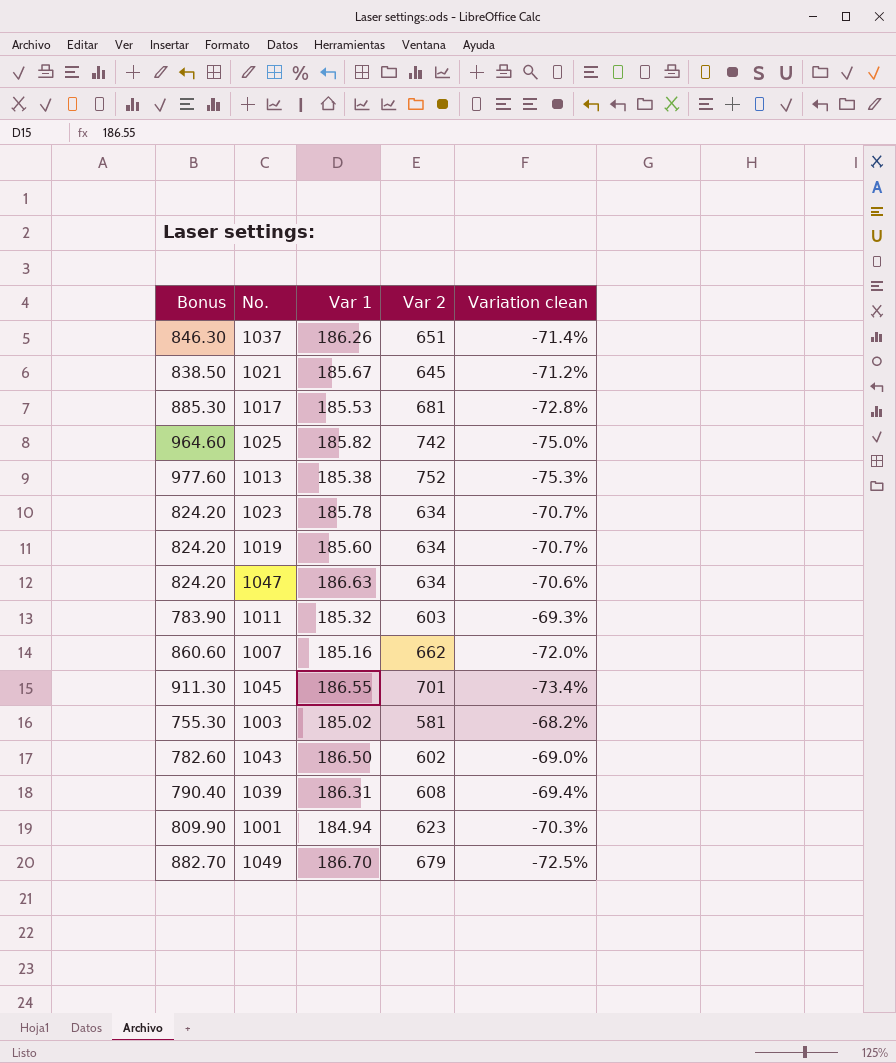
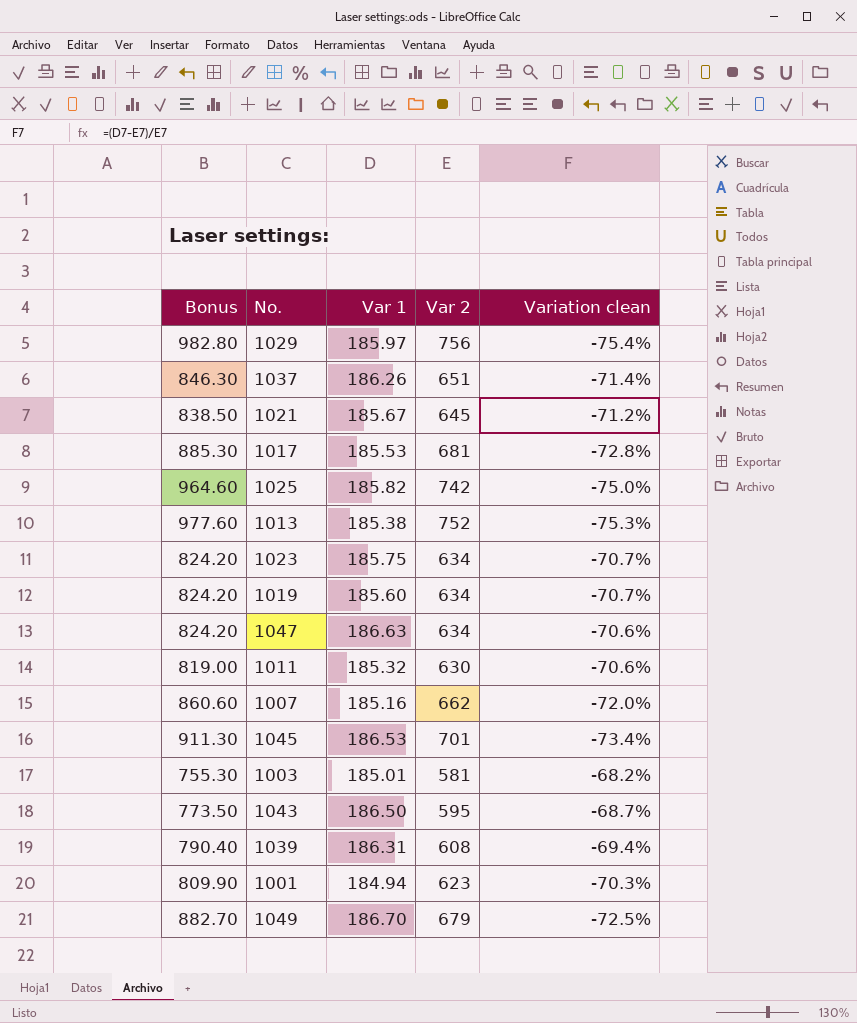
row 1029: none -> 982.80 | 185.97 | 756 | -75.4%
1023 | Var 1: 185.78 -> 185.75
1011 | Bonus: 783.90 -> 819.00
1011 | Var 2: 603 -> 630
1011 | Variation clean: -69.3% -> -70.6%
1045 | Var 1: 186.55 -> 186.53
1003 | Var 1: 185.02 -> 185.01
1043 | Bonus: 782.60 -> 773.50
1043 | Var 2: 602 -> 595
1043 | Variation clean: -69.0% -> -68.7%

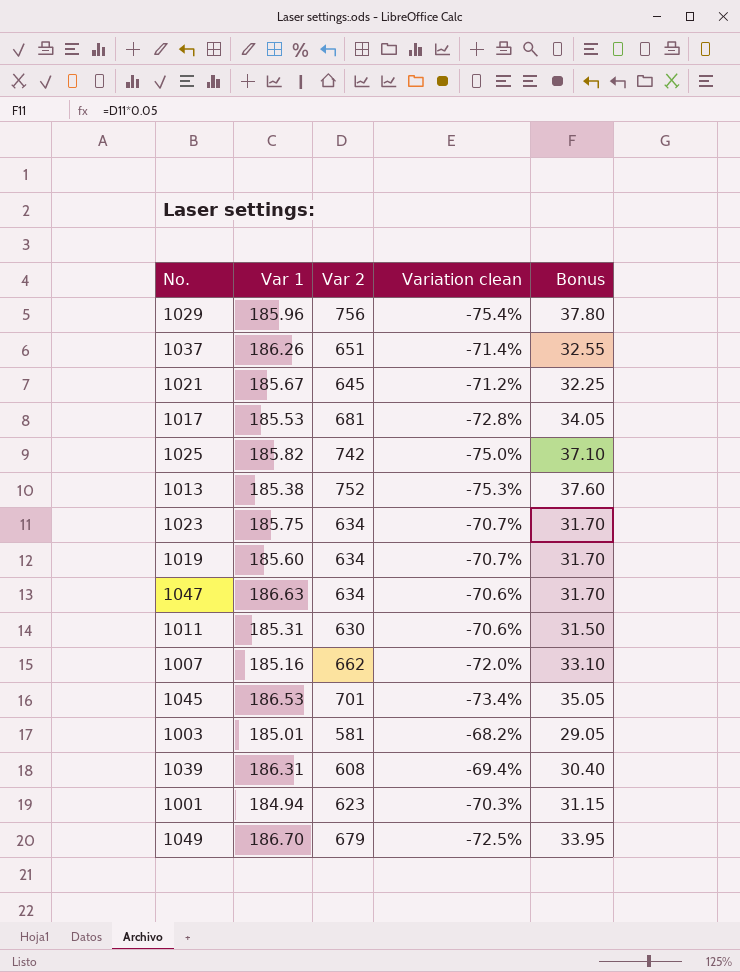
column Bonus | formula: [Var 2] * 1.3 -> [Var 2] * 0.05
column Bonus | position: 1 -> 5
row 1043: 773.50 | 186.50 | 595 | -68.7% -> none
1029 | Var 1: 185.97 -> 185.96
1011 | Var 1: 185.32 -> 185.31

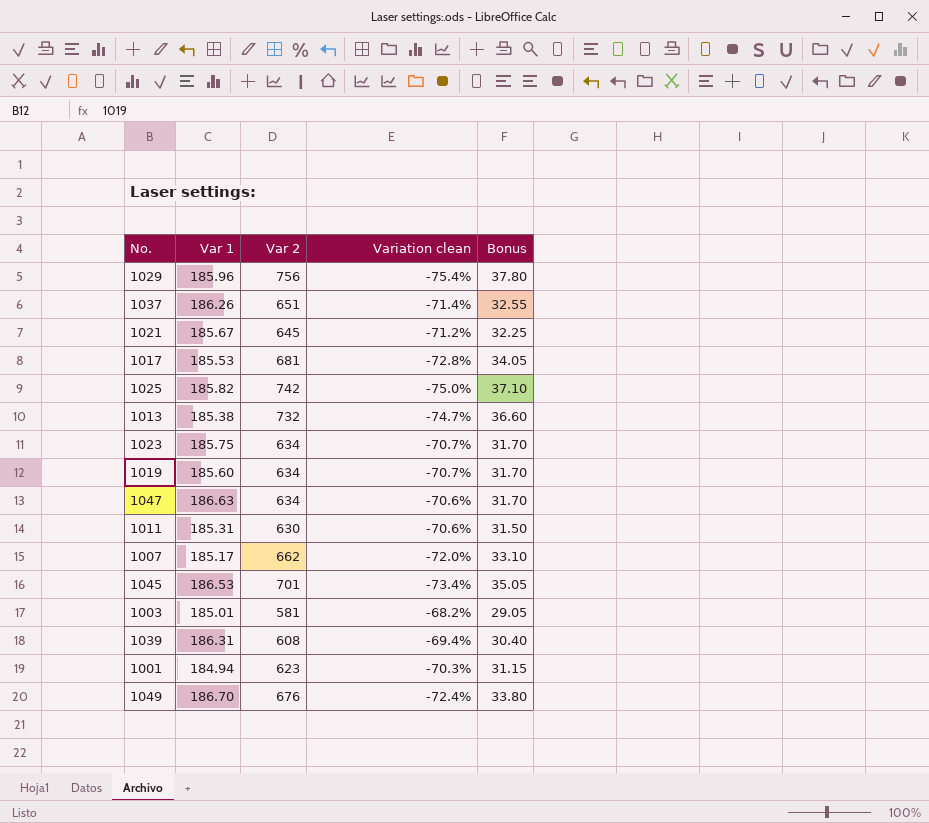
1013 | Var 2: 752 -> 732
1013 | Variation clean: -75.3% -> -74.7%
1013 | Bonus: 37.60 -> 36.60
1007 | Var 1: 185.16 -> 185.17
1049 | Var 2: 679 -> 676
1049 | Variation clean: -72.5% -> -72.4%
1049 | Bonus: 33.95 -> 33.80

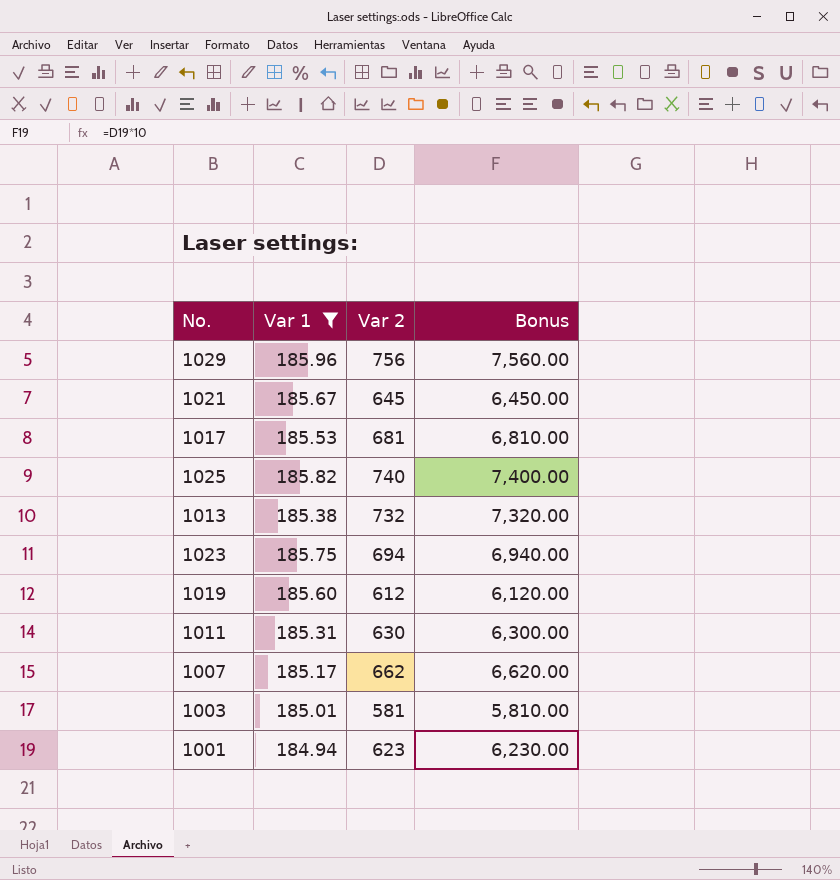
filter: none -> Var 1 <= 185.96
column Variation clean | formula: ([Var 1] - [Var 2]) / [Var 2] -> none
column Bonus | formula: [Var 2] * 0.05 -> [Var 2] * 10
1025 | Var 2: 742 -> 740
1023 | Var 2: 634 -> 694
1019 | Var 2: 634 -> 612

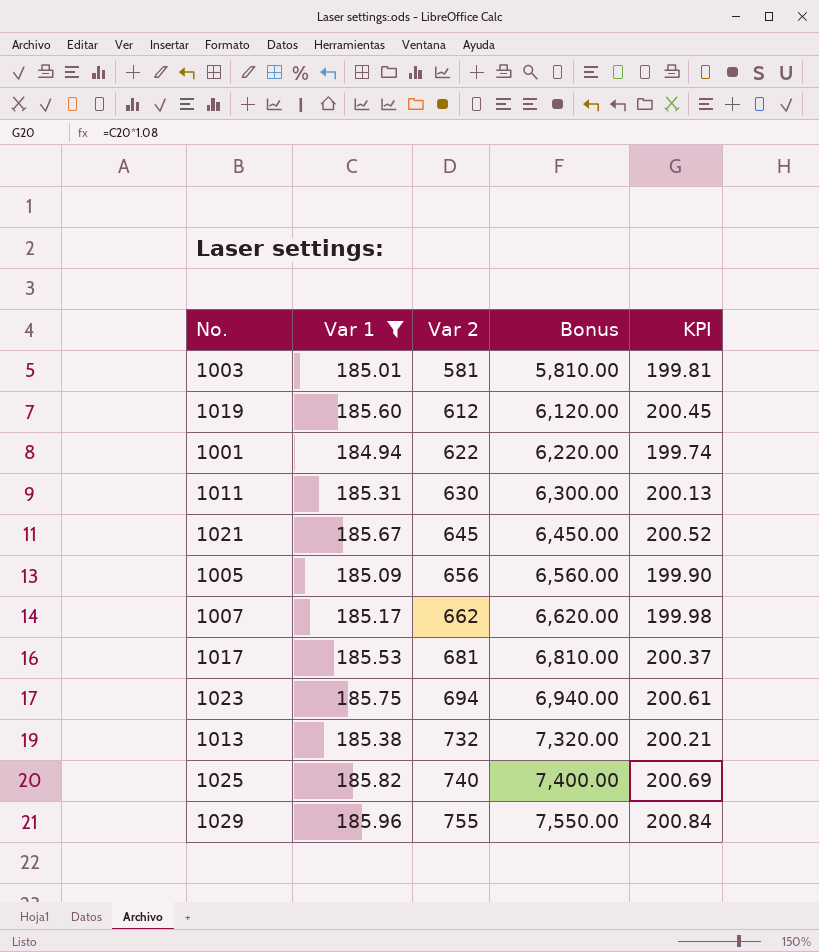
row order: none -> Var 2 ascending
column KPI | formula: none -> [Var 1] * 1.08
1001 | Var 2: 623 -> 622
1001 | Bonus: 6,230.00 -> 6,220.00
row 1005: none -> 185.09 | 656 | 6,560.00 | 199.90
1029 | Var 2: 756 -> 755
1029 | Bonus: 7,560.00 -> 7,550.00

